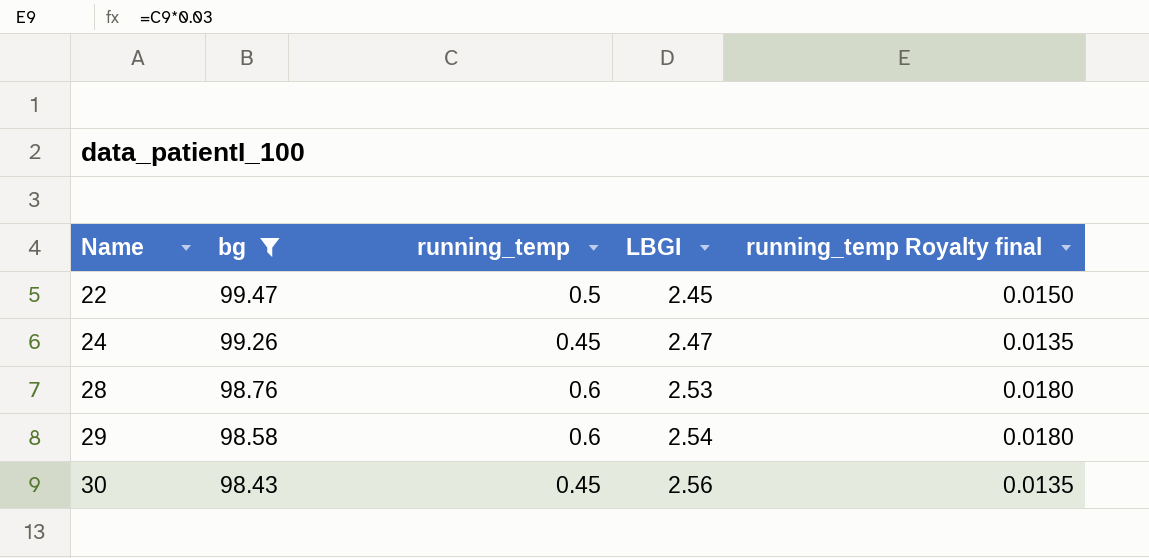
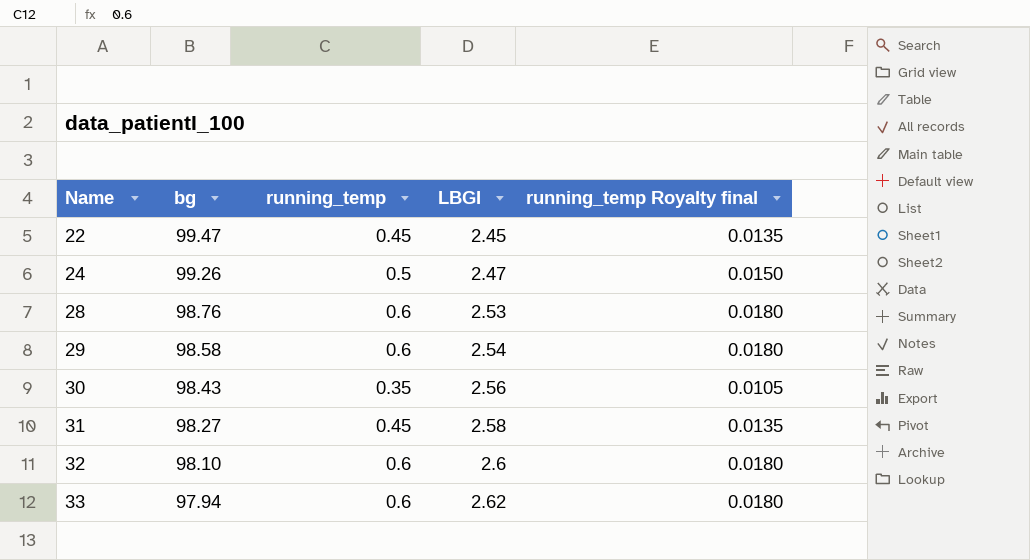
filter: bg >= 98.43 -> none
22 | running_temp: 0.5 -> 0.45
22 | running_temp Royalty final: 0.0150 -> 0.0135
24 | running_temp: 0.45 -> 0.5
24 | running_temp Royalty final: 0.0135 -> 0.0150
30 | running_temp: 0.45 -> 0.35
30 | running_temp Royalty final: 0.0135 -> 0.0105

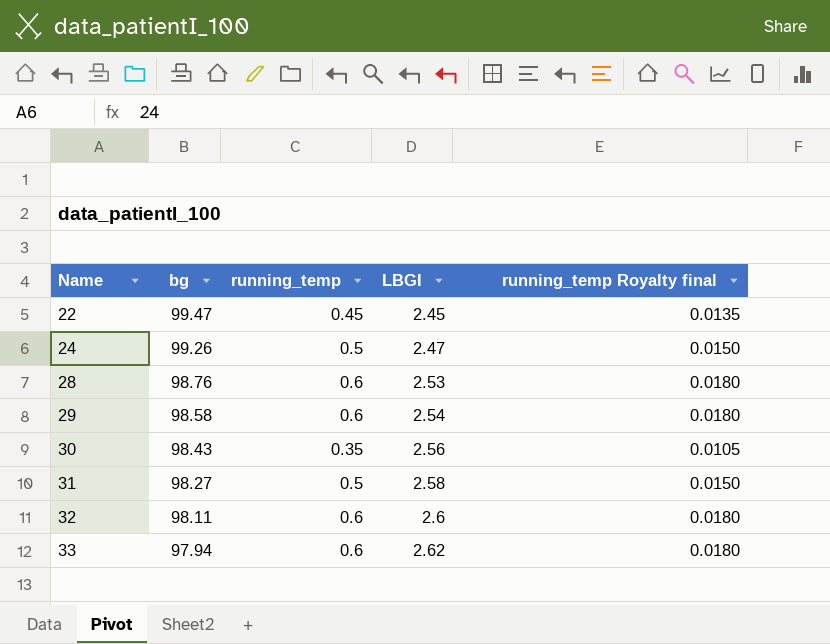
31 | running_temp: 0.45 -> 0.5
31 | running_temp Royalty final: 0.0135 -> 0.0150
32 | bg: 98.10 -> 98.11

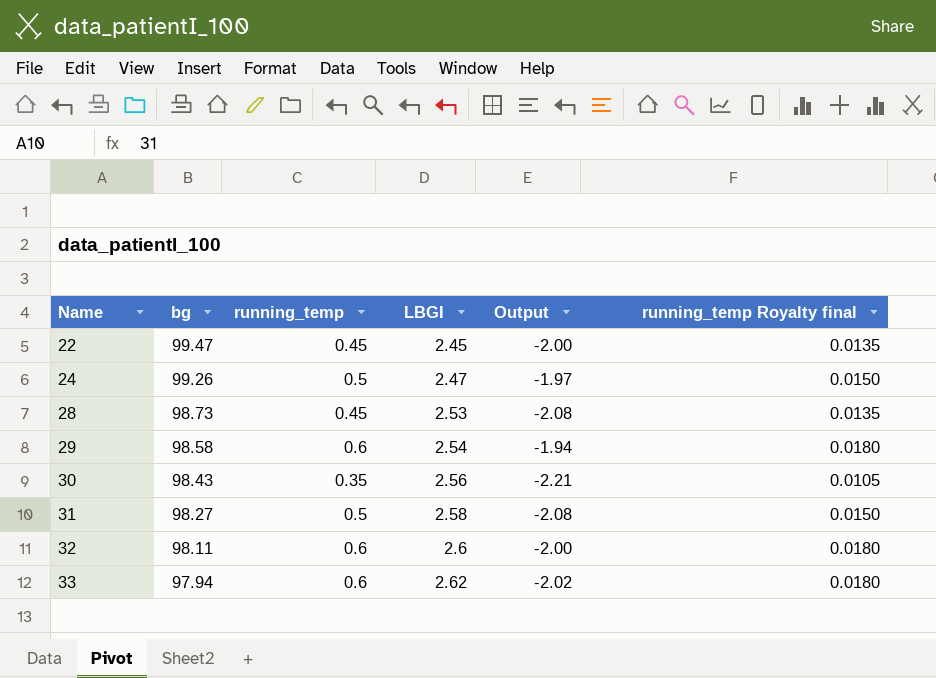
column Output | formula: none -> [running_temp] - [LBGI]
28 | bg: 98.76 -> 98.73
28 | running_temp: 0.6 -> 0.45
28 | running_temp Royalty final: 0.0180 -> 0.0135

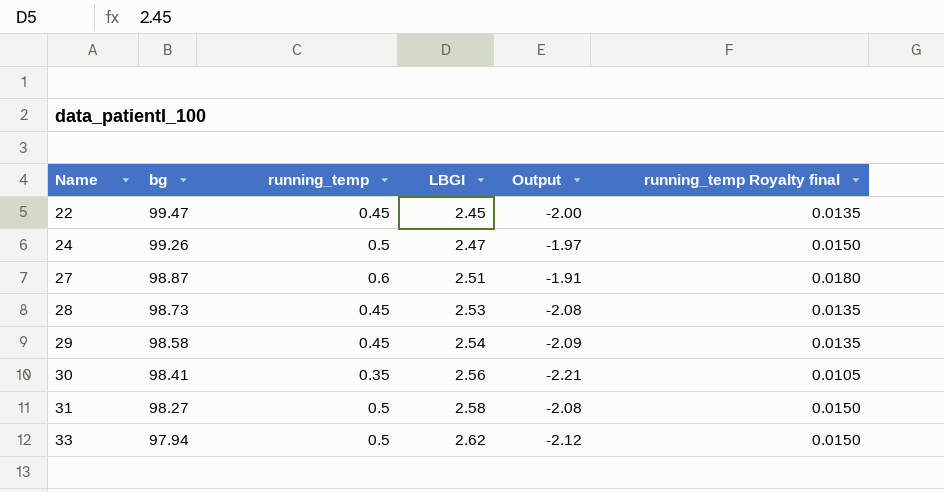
row 32: 98.11 | 0.6 | 2.6 | -2.00 | 0.0180 -> none
row 27: none -> 98.87 | 0.6 | 2.51 | -1.91 | 0.0180
29 | running_temp: 0.6 -> 0.45
29 | Output: -1.94 -> -2.09
29 | running_temp Royalty final: 0.0180 -> 0.0135
30 | bg: 98.43 -> 98.41
33 | running_temp: 0.6 -> 0.5
33 | Output: -2.02 -> -2.12
33 | running_temp Royalty final: 0.0180 -> 0.0150

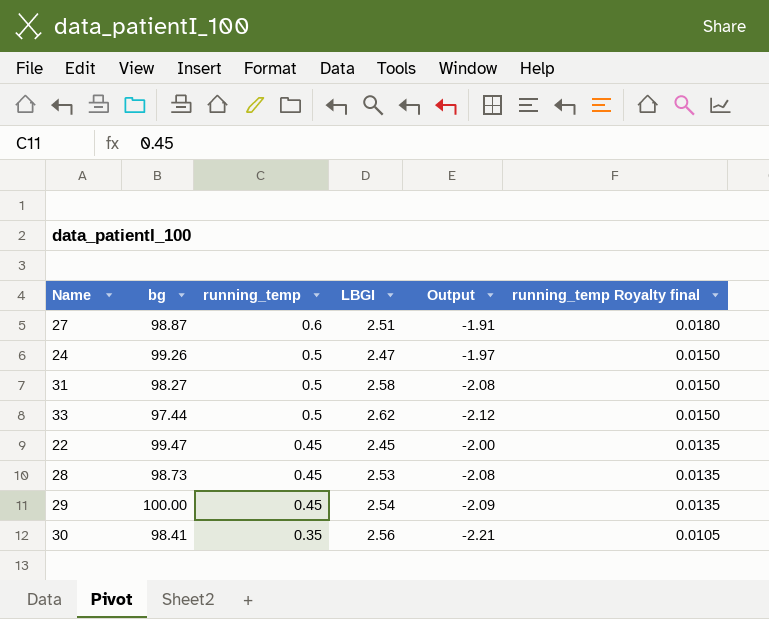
row order: Name ascending -> running_temp descending
33 | bg: 97.94 -> 97.44
29 | bg: 98.58 -> 100.00

